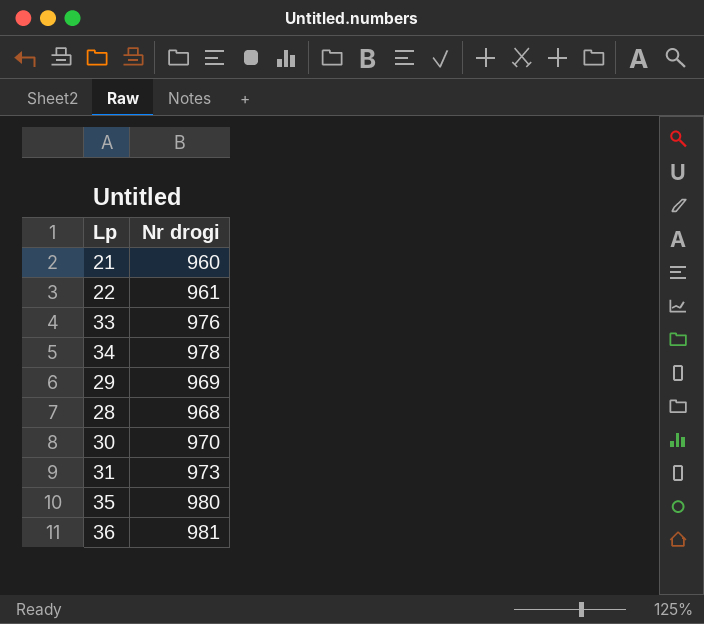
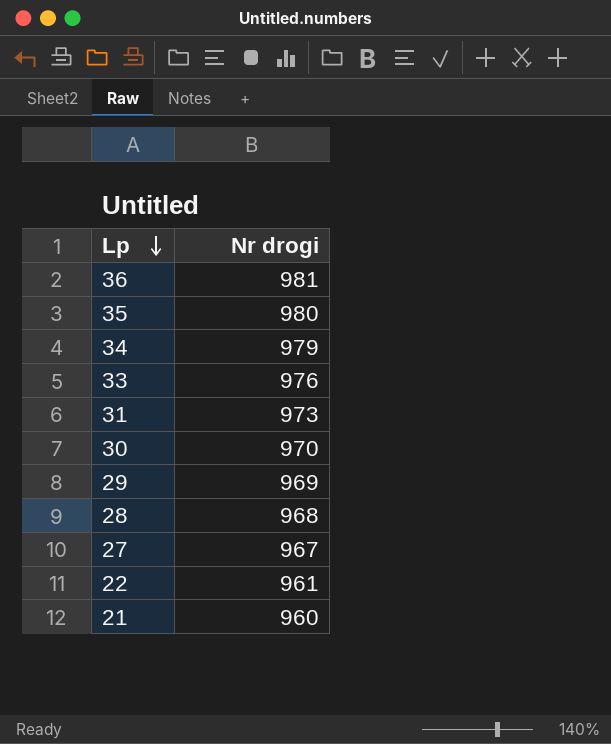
row order: none -> Lp descending
34 | Nr drogi: 978 -> 979
row 27: none -> 967

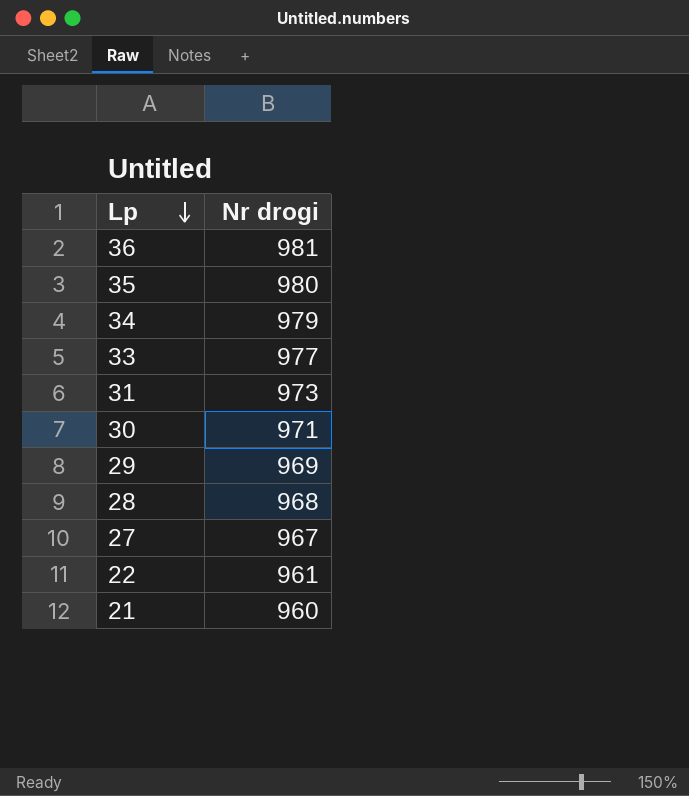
33 | Nr drogi: 976 -> 977
30 | Nr drogi: 970 -> 971

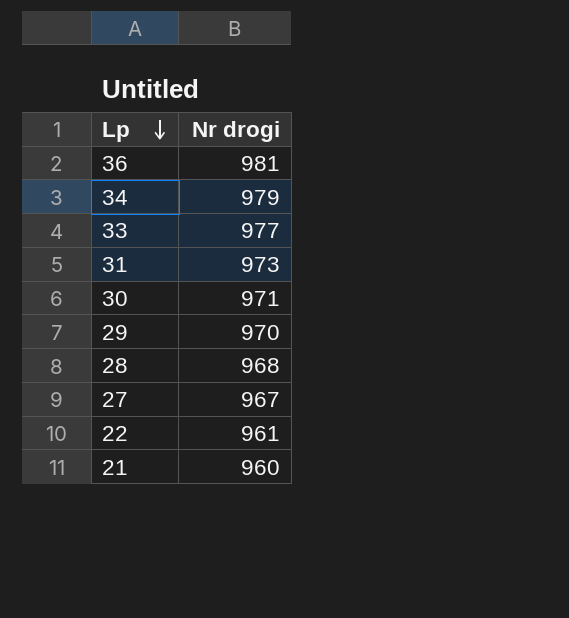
row 35: 980 -> none
29 | Nr drogi: 969 -> 970

